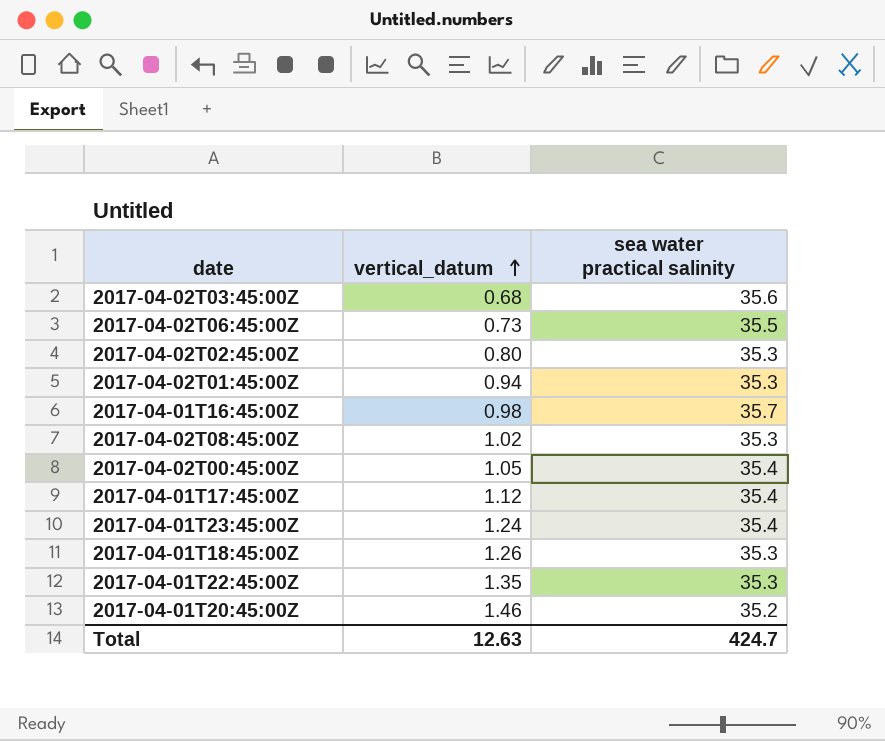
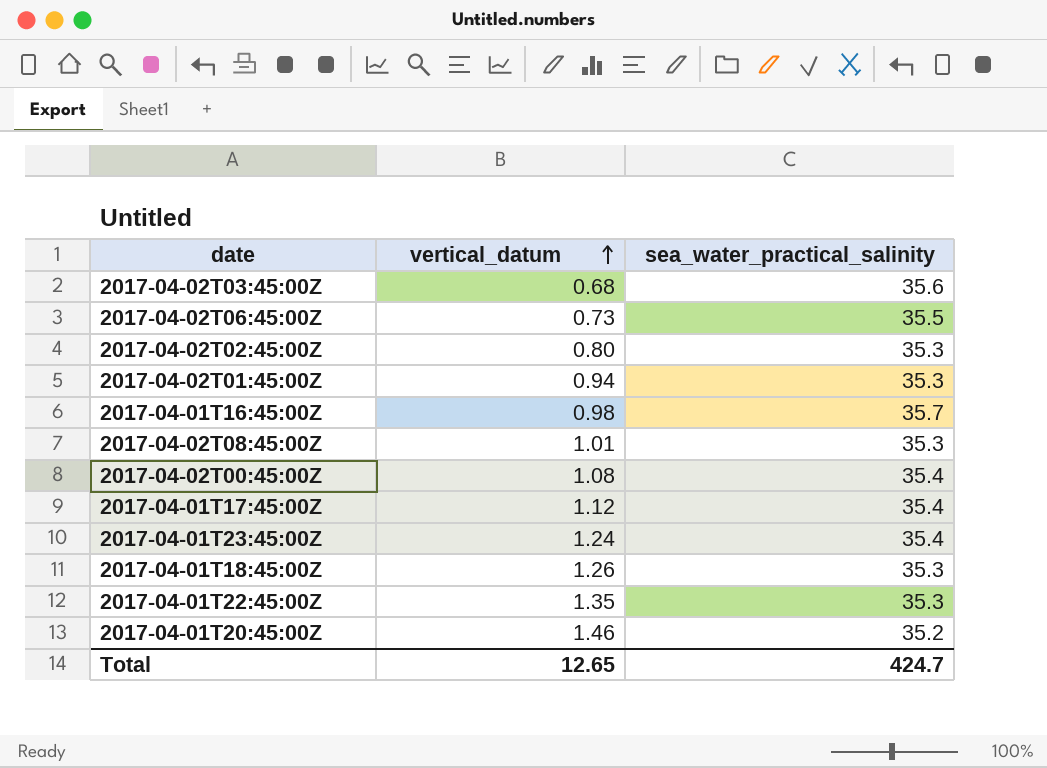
column name: sea water practical salinity -> sea_water_practical_salinity
2017-04-02T08:45:00Z | vertical_datum: 1.02 -> 1.01
2017-04-02T00:45:00Z | vertical_datum: 1.05 -> 1.08
Total | vertical_datum: 12.63 -> 12.65

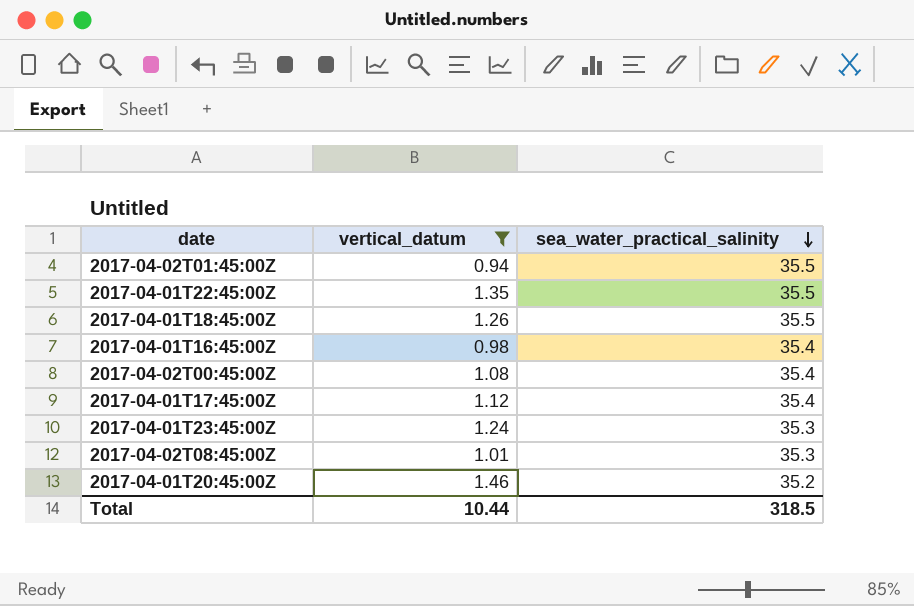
filter: none -> vertical_datum >= 0.94
row order: vertical_datum ascending -> sea_water_practical_salinity descending
2017-04-02T01:45:00Z | sea_water_practical_salinity: 35.3 -> 35.5
2017-04-01T22:45:00Z | sea_water_practical_salinity: 35.3 -> 35.5
2017-04-01T18:45:00Z | sea_water_practical_salinity: 35.3 -> 35.5
2017-04-01T16:45:00Z | sea_water_practical_salinity: 35.7 -> 35.4
2017-04-01T23:45:00Z | sea_water_practical_salinity: 35.4 -> 35.3
Total | vertical_datum: 12.65 -> 10.44
Total | sea_water_practical_salinity: 424.7 -> 318.5

